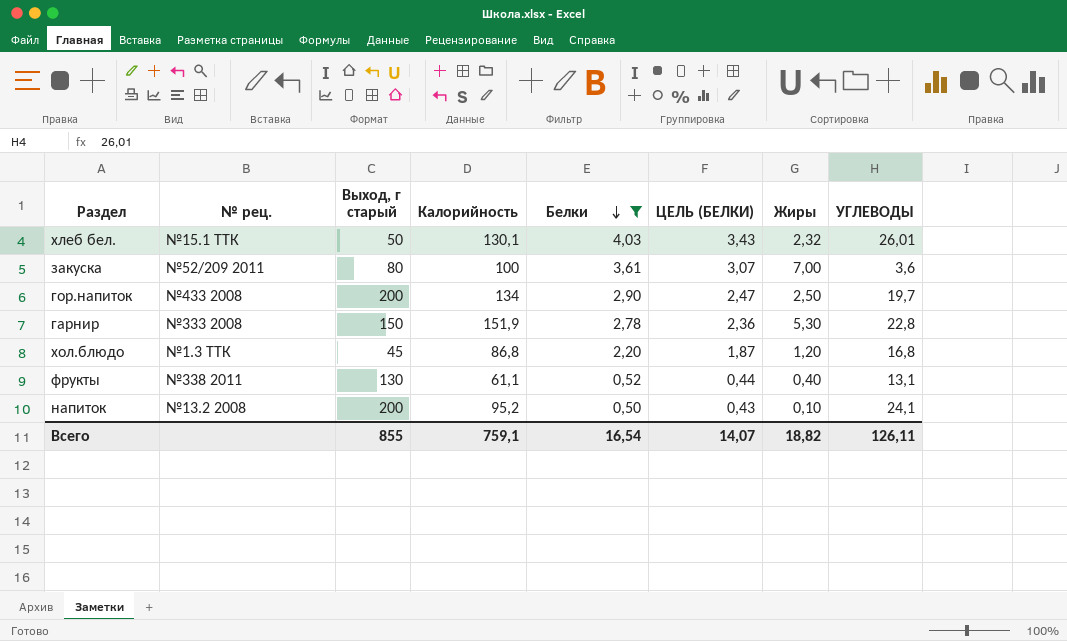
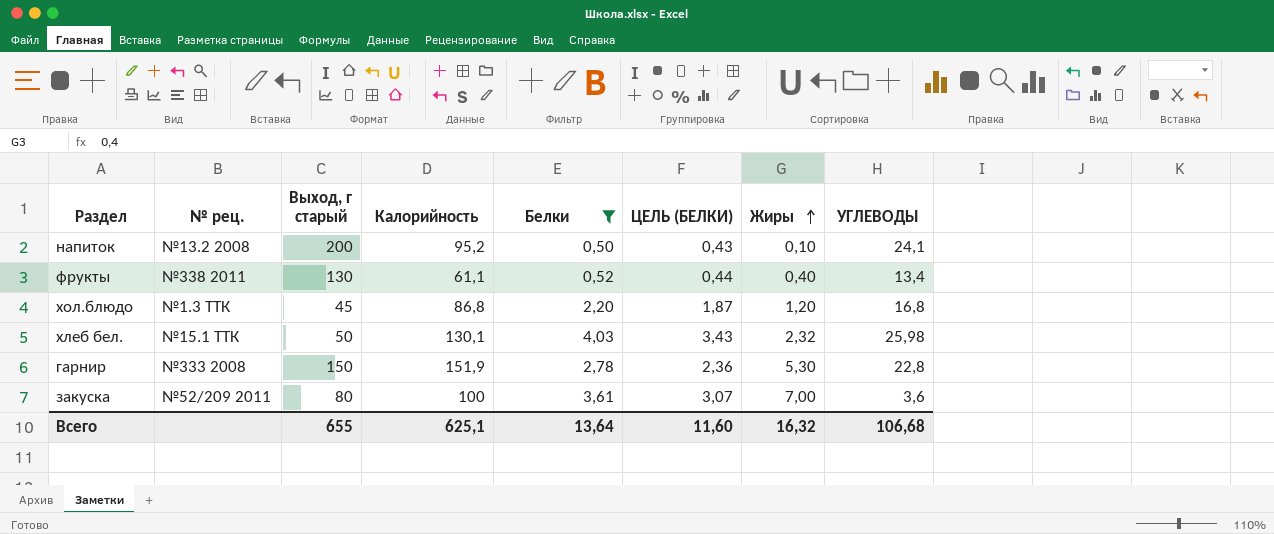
row order: Белки descending -> Жиры ascending
row гор.напиток: №433 2008 | 200 | 134 | 2,90 | 2,47 | 2,50 | 19,7 -> none
фрукты | УГЛЕВОДЫ: 13,1 -> 13,4
хлеб бел. | УГЛЕВОДЫ: 26,01 -> 25,98
Всего | Выход, г старый: 855 -> 655
Всего | Калорийность: 759,1 -> 625,1
Всего | Белки: 16,54 -> 13,64
Всего | ЦЕЛЬ (БЕЛКИ): 14,07 -> 11,60
Всего | Жиры: 18,82 -> 16,32
Всего | УГЛЕВОДЫ: 126,11 -> 106,68

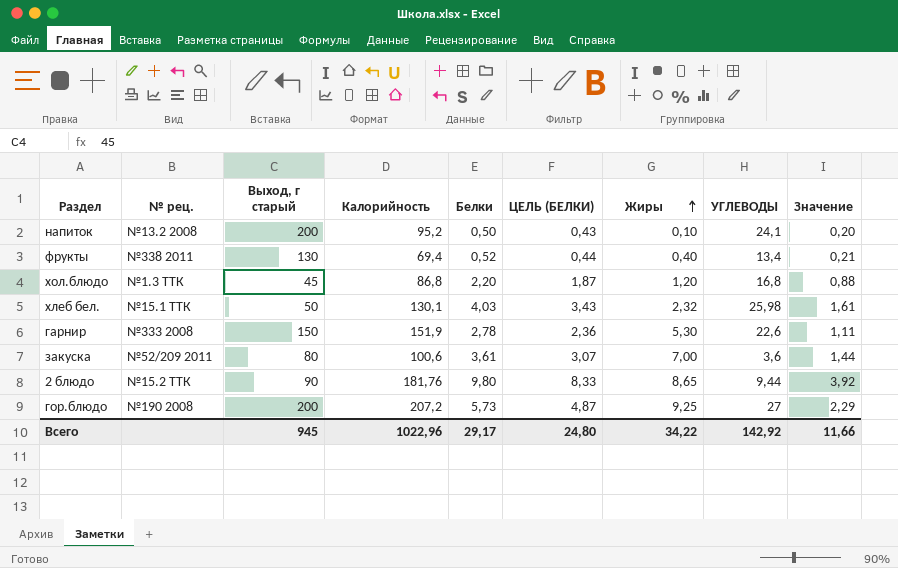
filter: Белки <= 4,03 -> none
column Значение | formula: none -> [Белки] * 0,4
фрукты | Калорийность: 61,1 -> 69,4
гарнир | УГЛЕВОДЫ: 22,8 -> 22,6
закуска | Калорийность: 100 -> 100,6
Всего | Выход, г старый: 655 -> 945
Всего | Калорийность: 625,1 -> 1022,96
Всего | Белки: 13,64 -> 29,17
Всего | ЦЕЛЬ (БЕЛКИ): 11,60 -> 24,80
Всего | Жиры: 16,32 -> 34,22
Всего | УГЛЕВОДЫ: 106,68 -> 142,92

